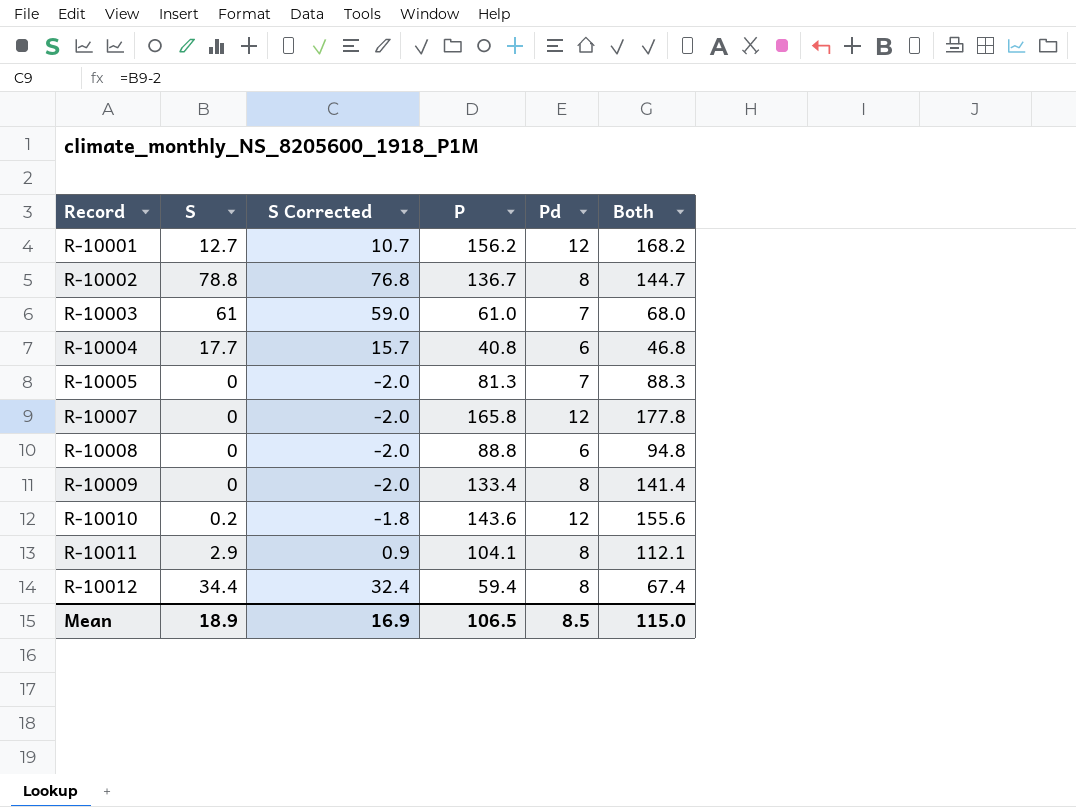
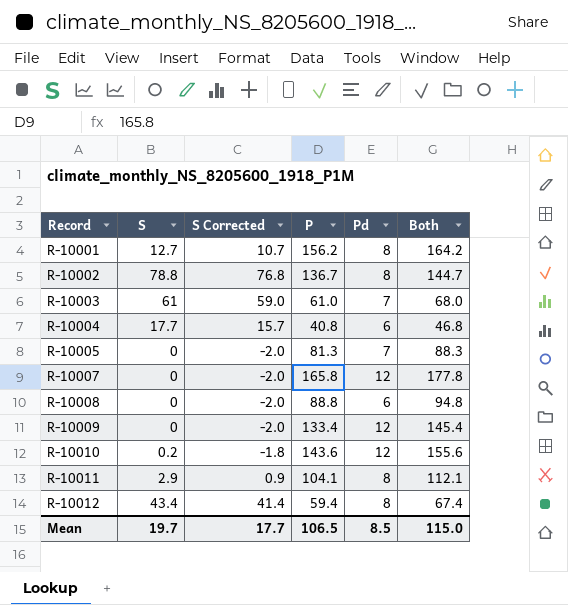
R-10001 | Pd: 12 -> 8
R-10001 | Both: 168.2 -> 164.2
R-10009 | Pd: 8 -> 12
R-10009 | Both: 141.4 -> 145.4
R-10012 | S: 34.4 -> 43.4
R-10012 | S Corrected: 32.4 -> 41.4
Mean | S: 18.9 -> 19.7
Mean | S Corrected: 16.9 -> 17.7

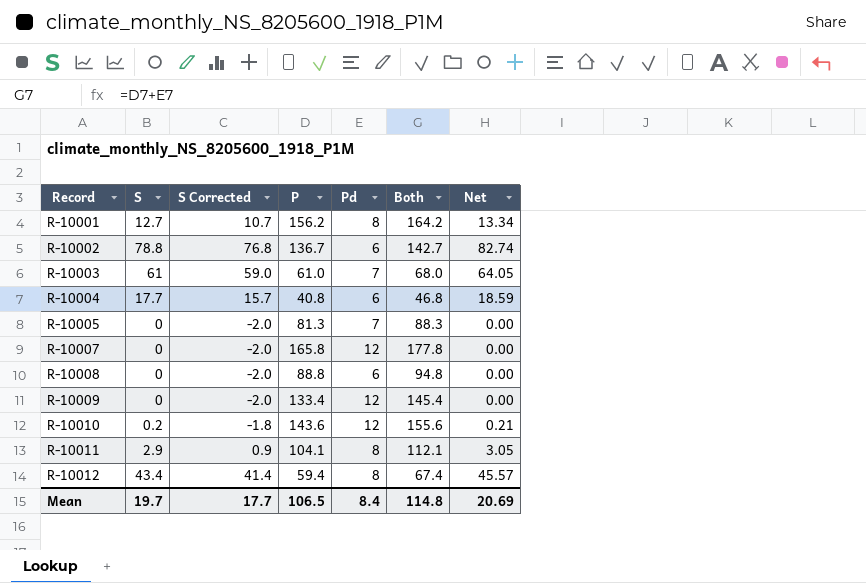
column Net | formula: none -> [S] * 1.05
R-10002 | Pd: 8 -> 6
R-10002 | Both: 144.7 -> 142.7
Mean | Pd: 8.5 -> 8.4
Mean | Both: 115.0 -> 114.8

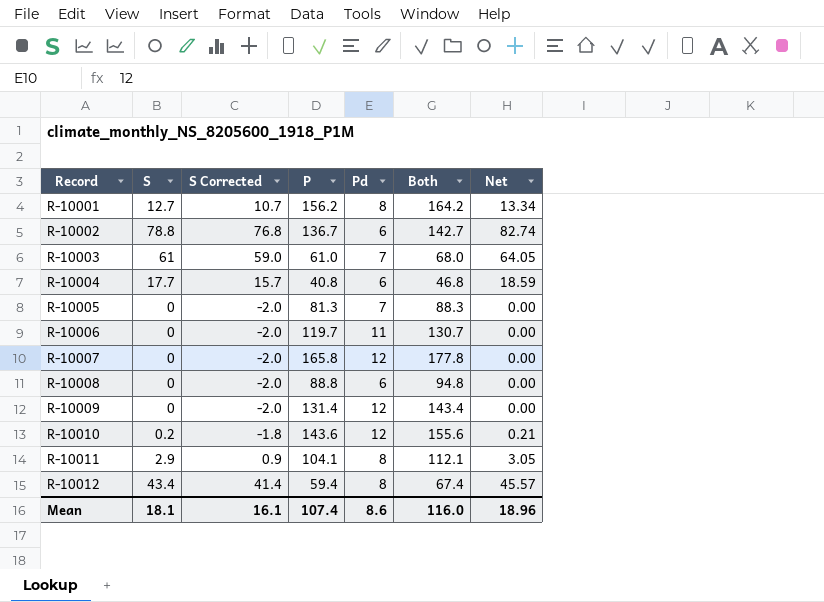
row R-10006: none -> 0 | -2.0 | 119.7 | 11 | 130.7 | 0.00
R-10009 | P: 133.4 -> 131.4
R-10009 | Both: 145.4 -> 143.4
Mean | S: 19.7 -> 18.1
Mean | S Corrected: 17.7 -> 16.1
Mean | P: 106.5 -> 107.4
Mean | Pd: 8.4 -> 8.6
Mean | Both: 114.8 -> 116.0
Mean | Net: 20.69 -> 18.96

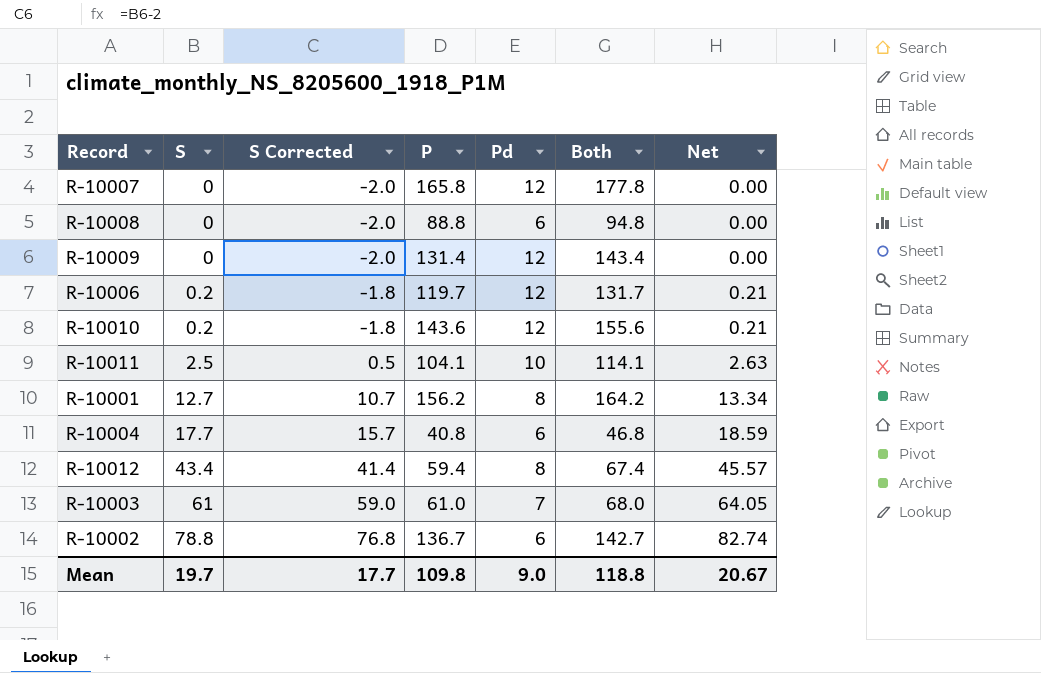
row order: Record ascending -> S ascending
row R-10005: 0 | -2.0 | 81.3 | 7 | 88.3 | 0.00 -> none
R-10006 | S: 0 -> 0.2
R-10006 | S Corrected: -2.0 -> -1.8
R-10006 | Pd: 11 -> 12
R-10006 | Both: 130.7 -> 131.7
R-10006 | Net: 0.00 -> 0.21
R-10011 | S: 2.9 -> 2.5
R-10011 | S Corrected: 0.9 -> 0.5
R-10011 | Pd: 8 -> 10
R-10011 | Both: 112.1 -> 114.1
R-10011 | Net: 3.05 -> 2.63
Mean | S: 18.1 -> 19.7
Mean | S Corrected: 16.1 -> 17.7
Mean | P: 107.4 -> 109.8
Mean | Pd: 8.6 -> 9.0
Mean | Both: 116.0 -> 118.8
Mean | Net: 18.96 -> 20.67

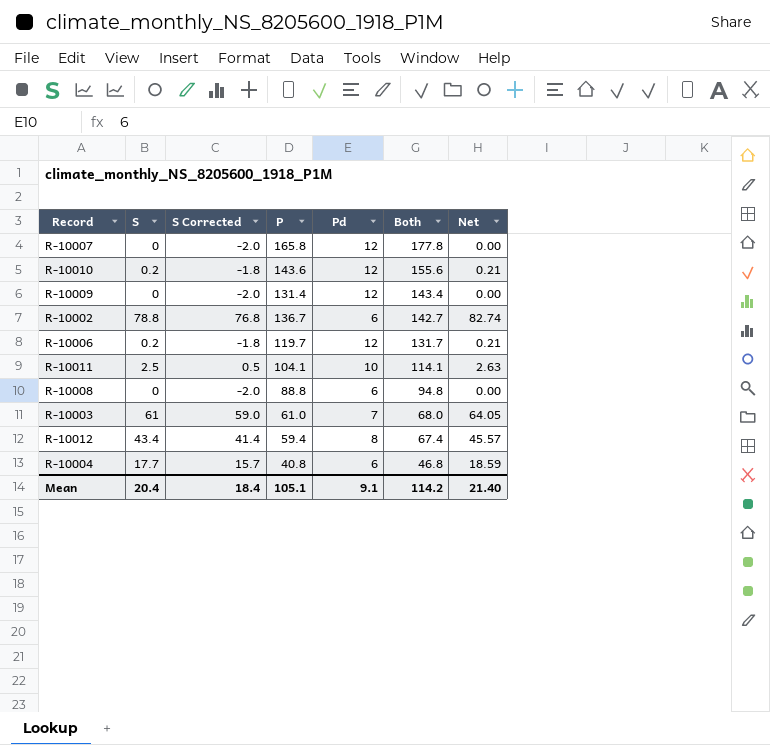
row order: S ascending -> Both descending
row R-10001: 12.7 | 10.7 | 156.2 | 8 | 164.2 | 13.34 -> none
Mean | S: 19.7 -> 20.4
Mean | S Corrected: 17.7 -> 18.4
Mean | P: 109.8 -> 105.1
Mean | Pd: 9.0 -> 9.1
Mean | Both: 118.8 -> 114.2
Mean | Net: 20.67 -> 21.40

